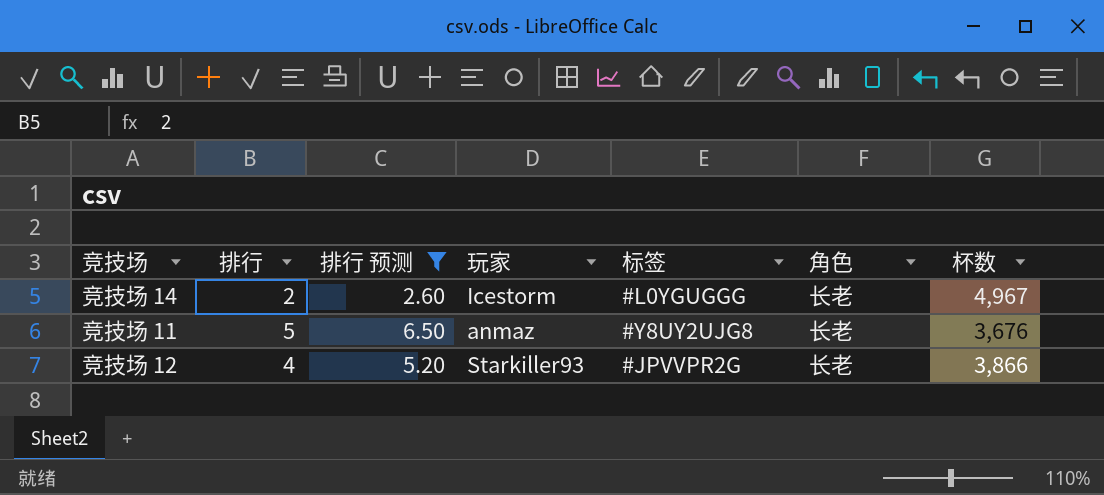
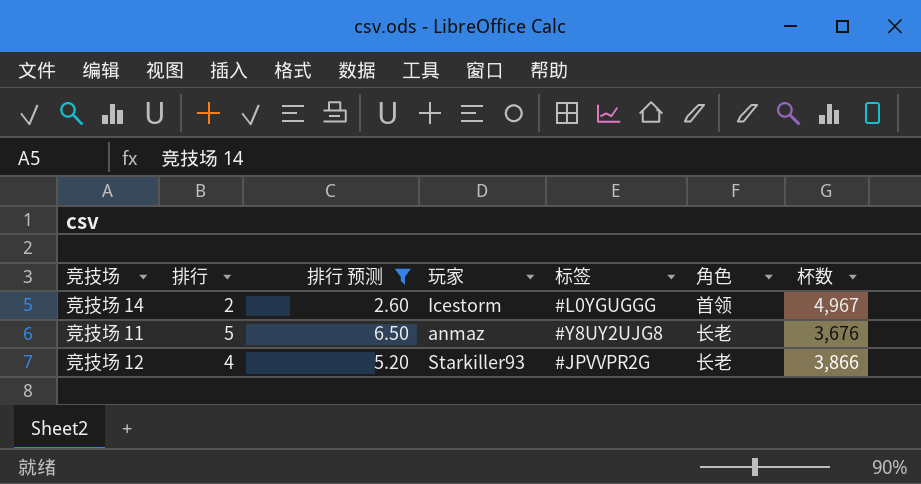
竞技场 14 | 角色: 长老 -> 首领

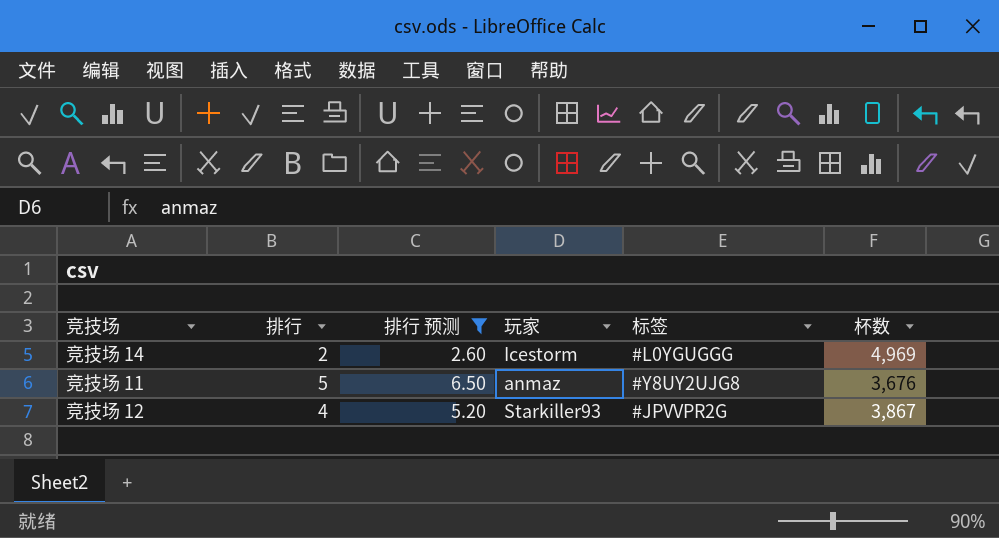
column 角色 | position: 6 -> none
竞技场 14 | 杯数: 4,967 -> 4,969
竞技场 12 | 杯数: 3,866 -> 3,867

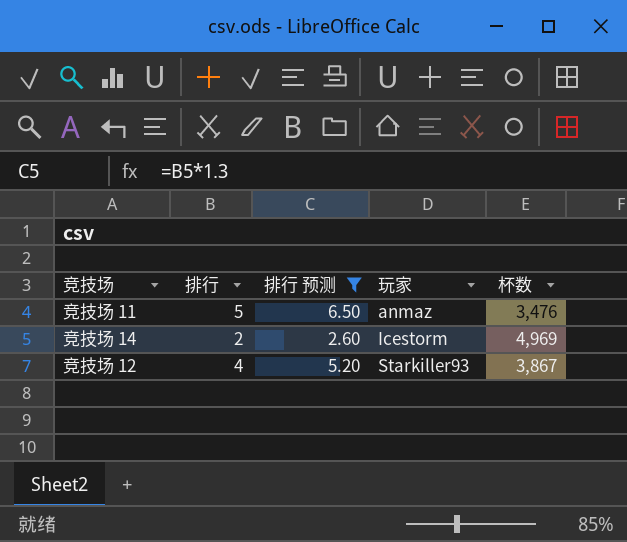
row order: none -> 玩家 ascending
column 标签 | position: 5 -> none
竞技场 11 | 杯数: 3,676 -> 3,476

